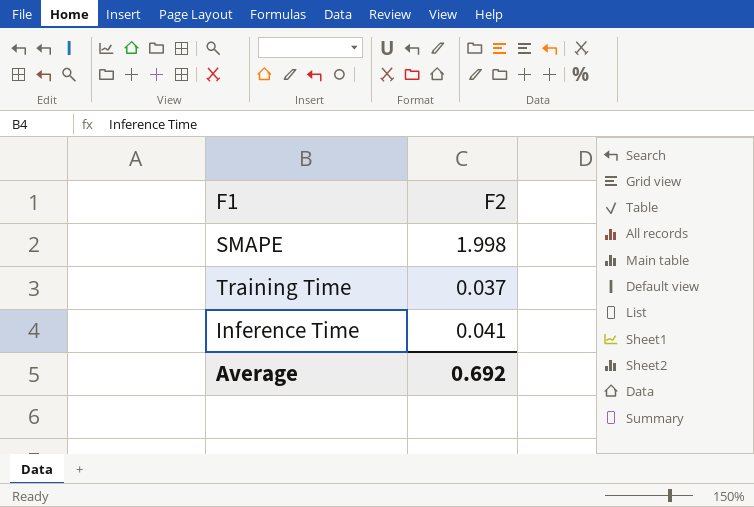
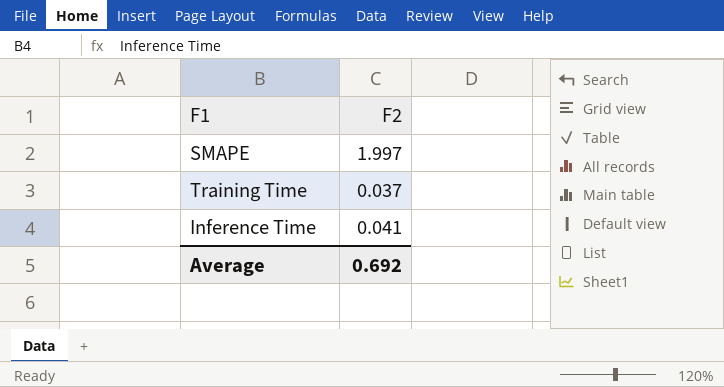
SMAPE | F2: 1.998 -> 1.997

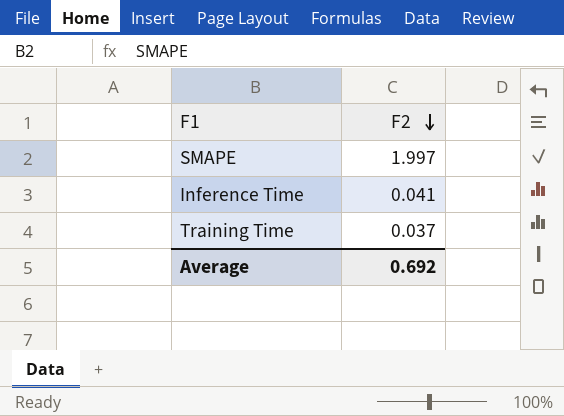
row order: none -> F2 descending

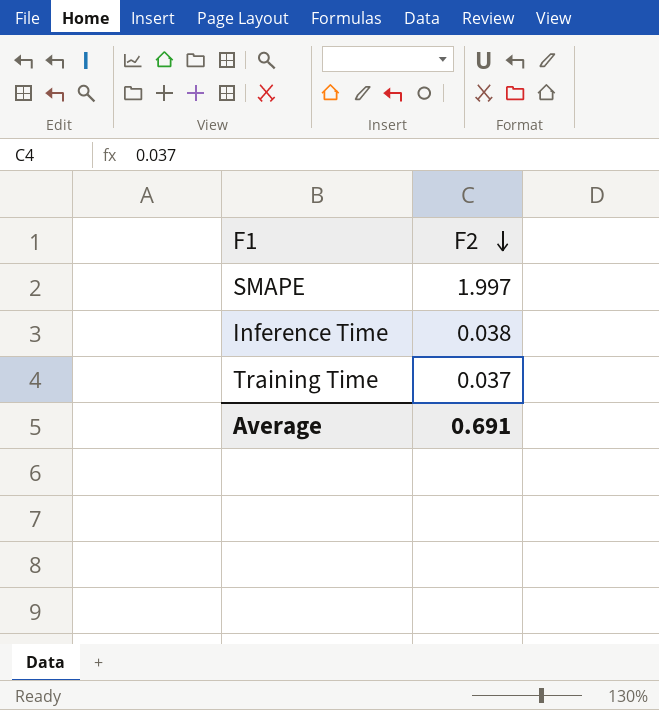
Inference Time | F2: 0.041 -> 0.038
Average | F2: 0.692 -> 0.691

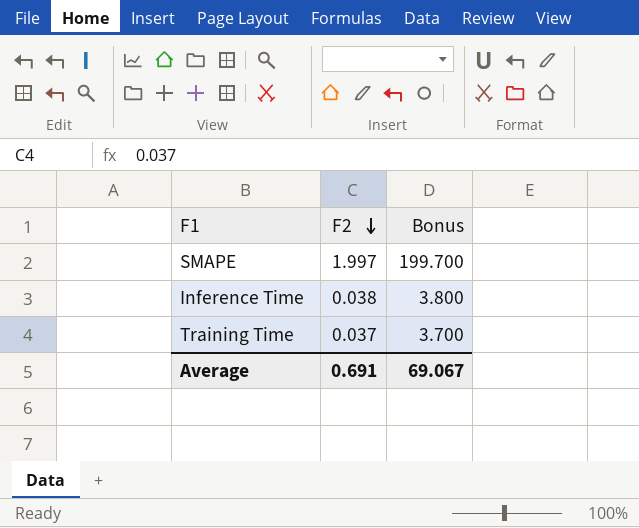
column Bonus | formula: none -> [F2] * 100

